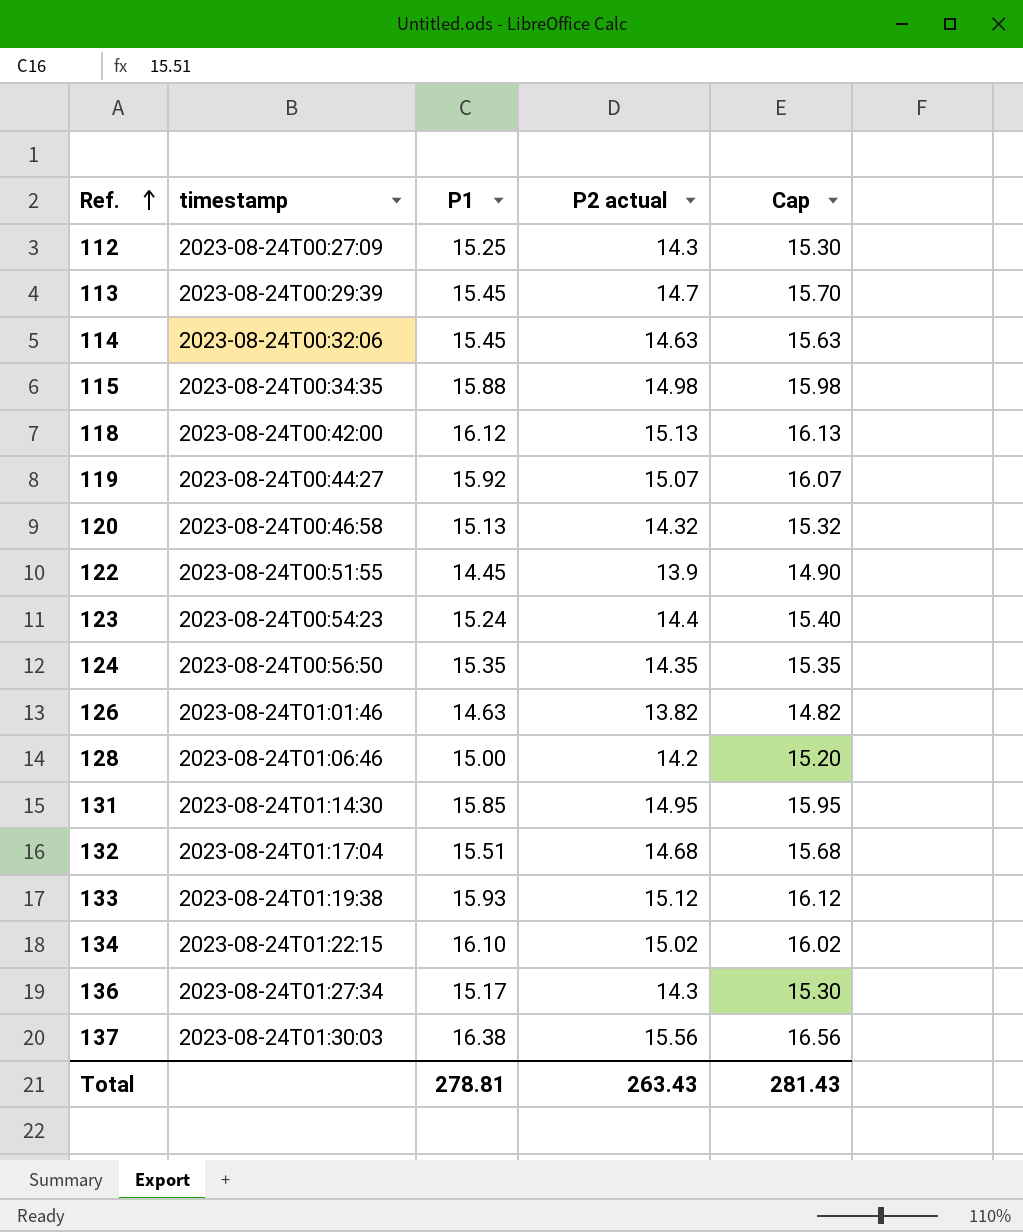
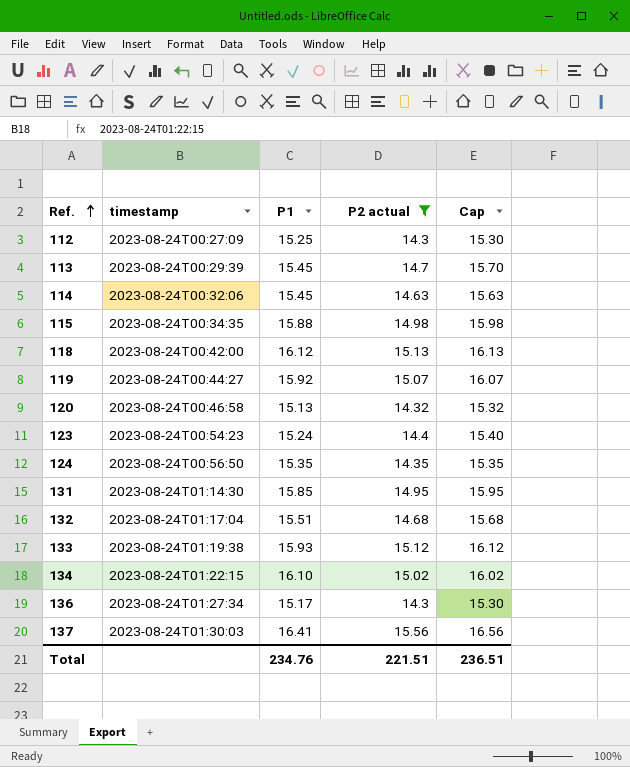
filter: none -> P2 actual >= 14.3
137 | P1: 16.38 -> 16.41
Total | P1: 278.81 -> 234.76
Total | P2 actual: 263.43 -> 221.51
Total | Cap: 281.43 -> 236.51

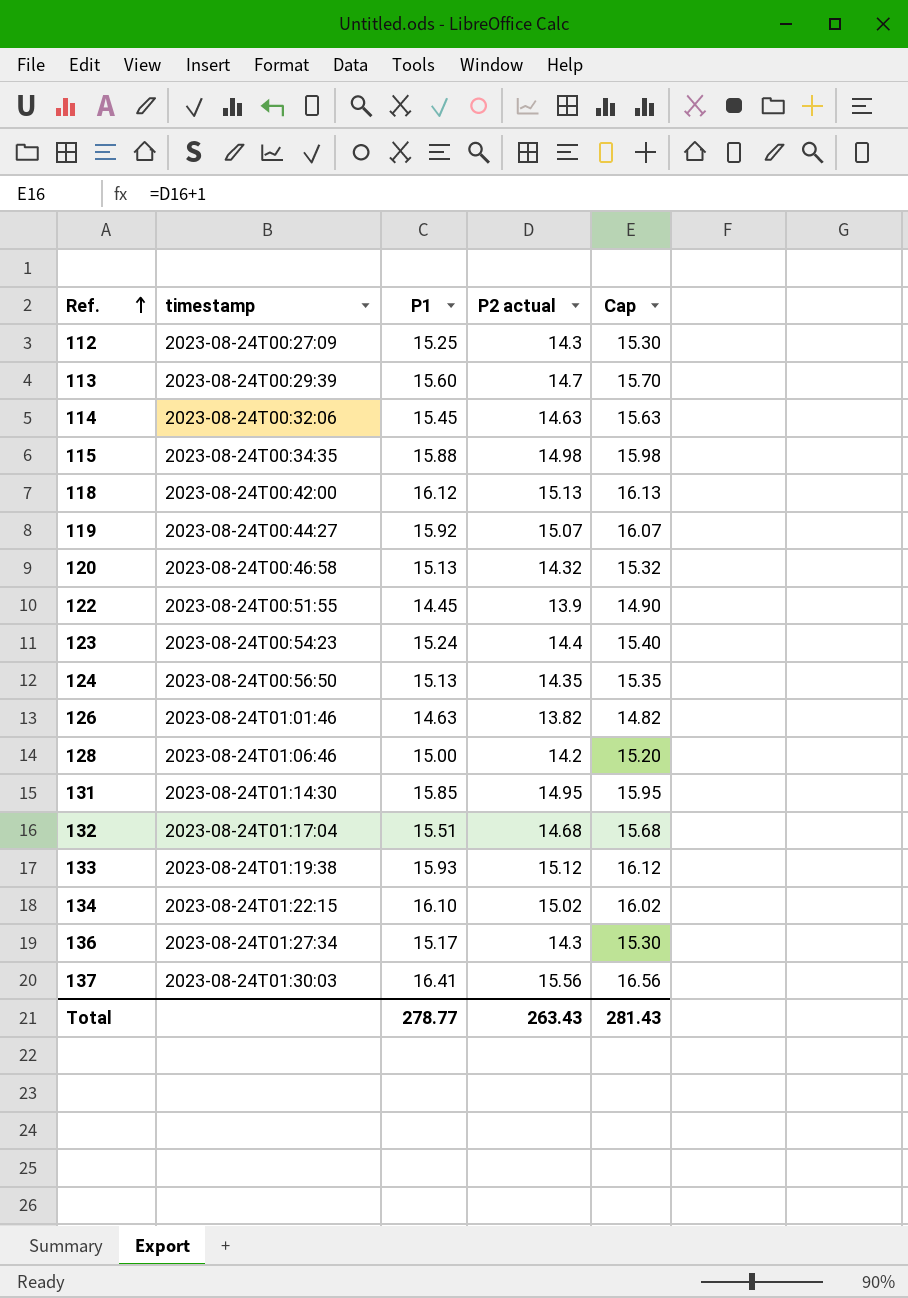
filter: P2 actual >= 14.3 -> none
113 | P1: 15.45 -> 15.60
124 | P1: 15.35 -> 15.13
Total | P1: 234.76 -> 278.77
Total | P2 actual: 221.51 -> 263.43
Total | Cap: 236.51 -> 281.43

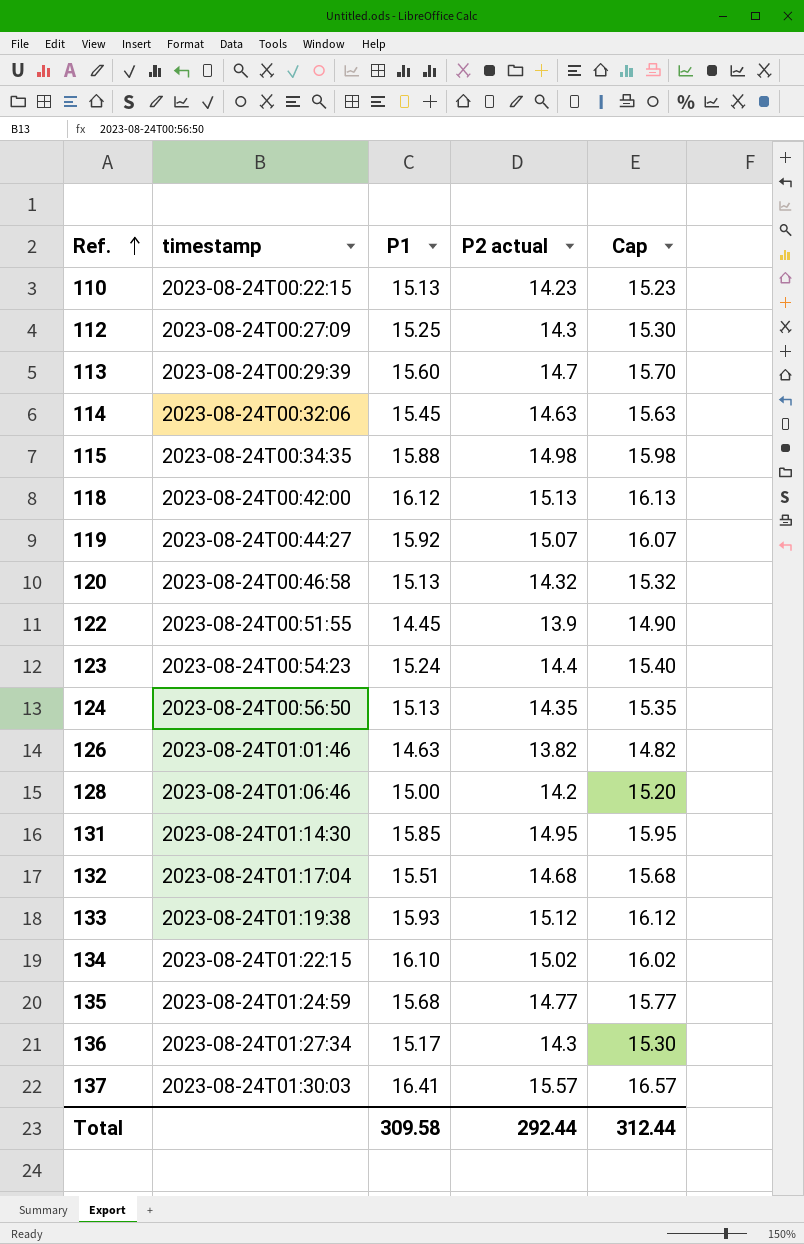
row 110: none -> 2023-08-24T00:22:15 | 15.13 | 14.23 | 15.23
row 135: none -> 2023-08-24T01:24:59 | 15.68 | 14.77 | 15.77
137 | P2 actual: 15.56 -> 15.57
137 | Cap: 16.56 -> 16.57
Total | P1: 278.77 -> 309.58
Total | P2 actual: 263.43 -> 292.44
Total | Cap: 281.43 -> 312.44

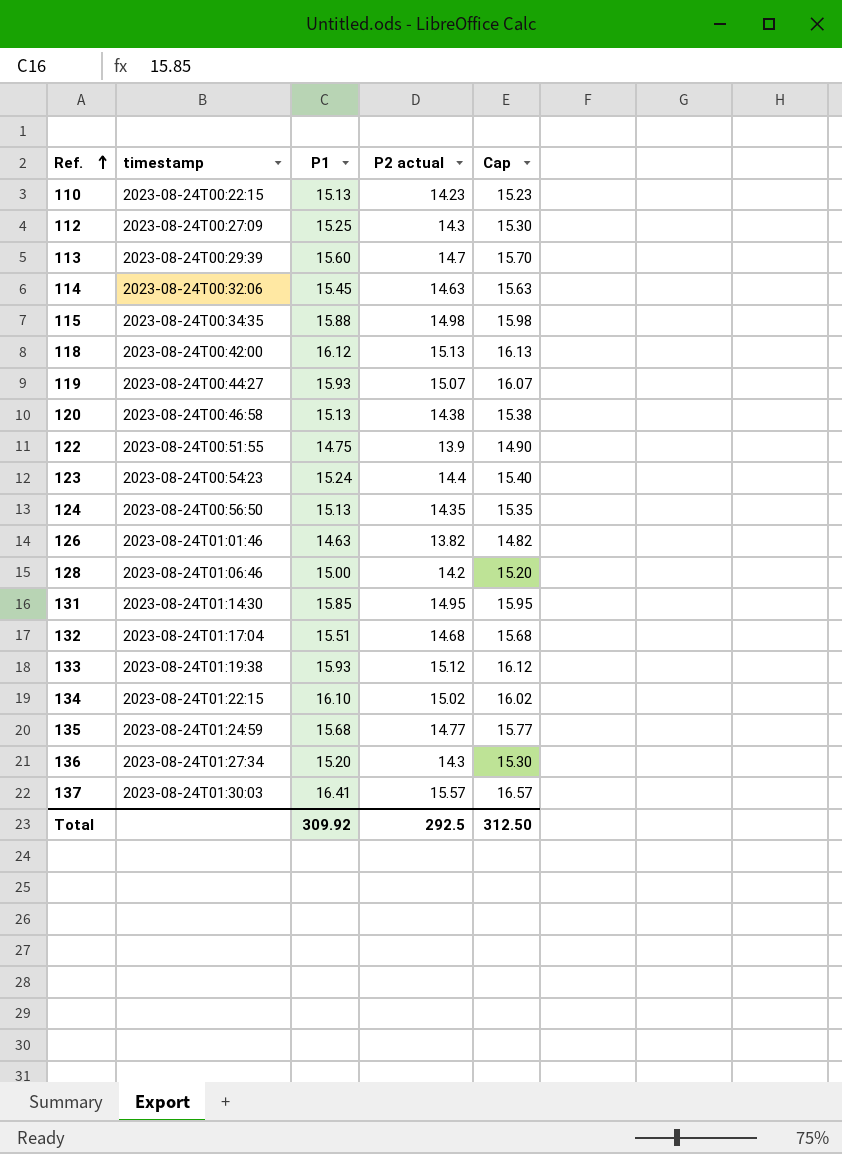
119 | P1: 15.92 -> 15.93
120 | P2 actual: 14.32 -> 14.38
120 | Cap: 15.32 -> 15.38
122 | P1: 14.45 -> 14.75
136 | P1: 15.17 -> 15.20
Total | P1: 309.58 -> 309.92
Total | P2 actual: 292.44 -> 292.5
Total | Cap: 312.44 -> 312.50

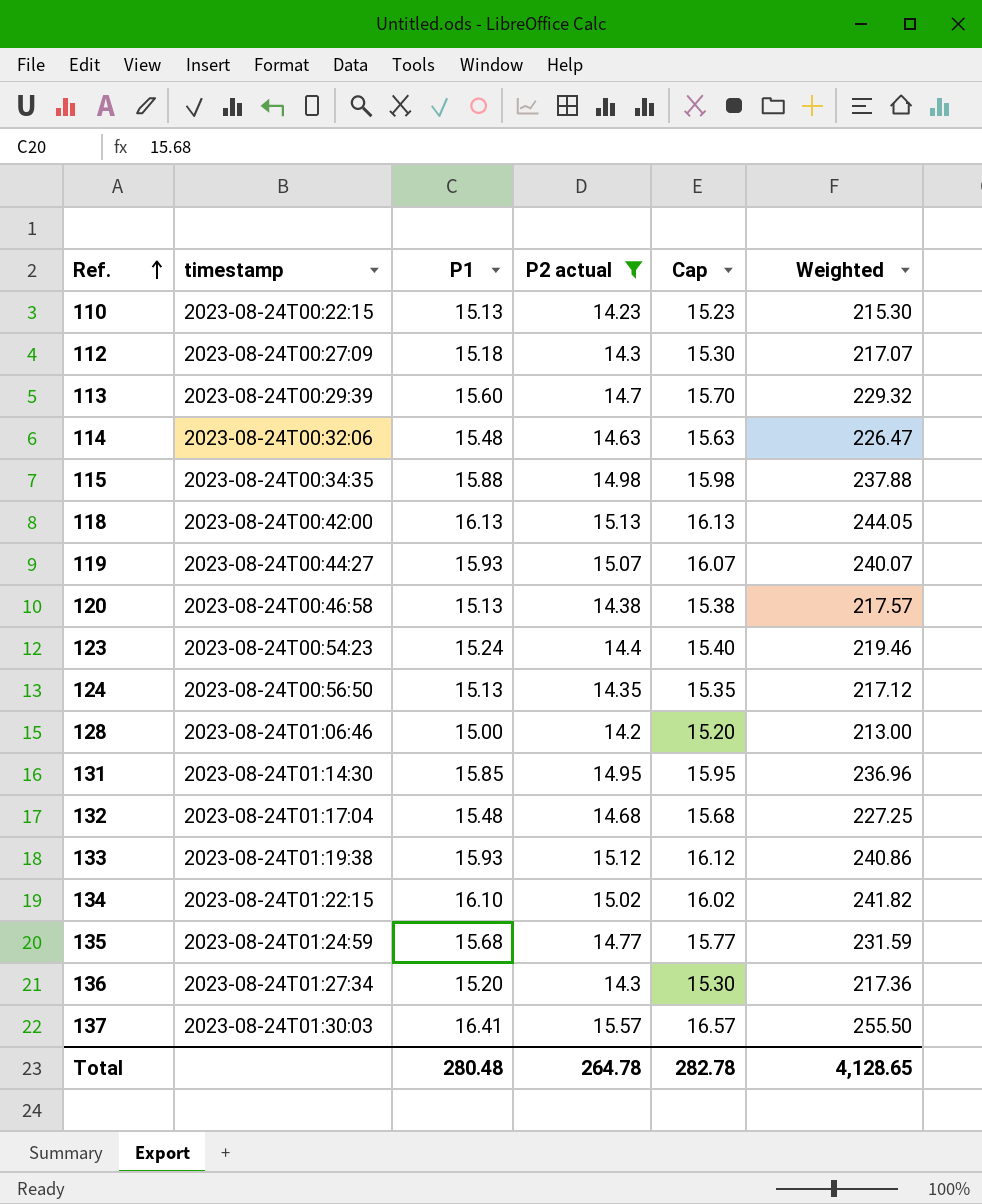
filter: none -> P2 actual >= 14.2
column Weighted | formula: none -> [P1] * [P2 actual]
112 | P1: 15.25 -> 15.18
114 | P1: 15.45 -> 15.48
118 | P1: 16.12 -> 16.13
132 | P1: 15.51 -> 15.48
Total | P1: 309.92 -> 280.48
Total | P2 actual: 292.5 -> 264.78
Total | Cap: 312.50 -> 282.78

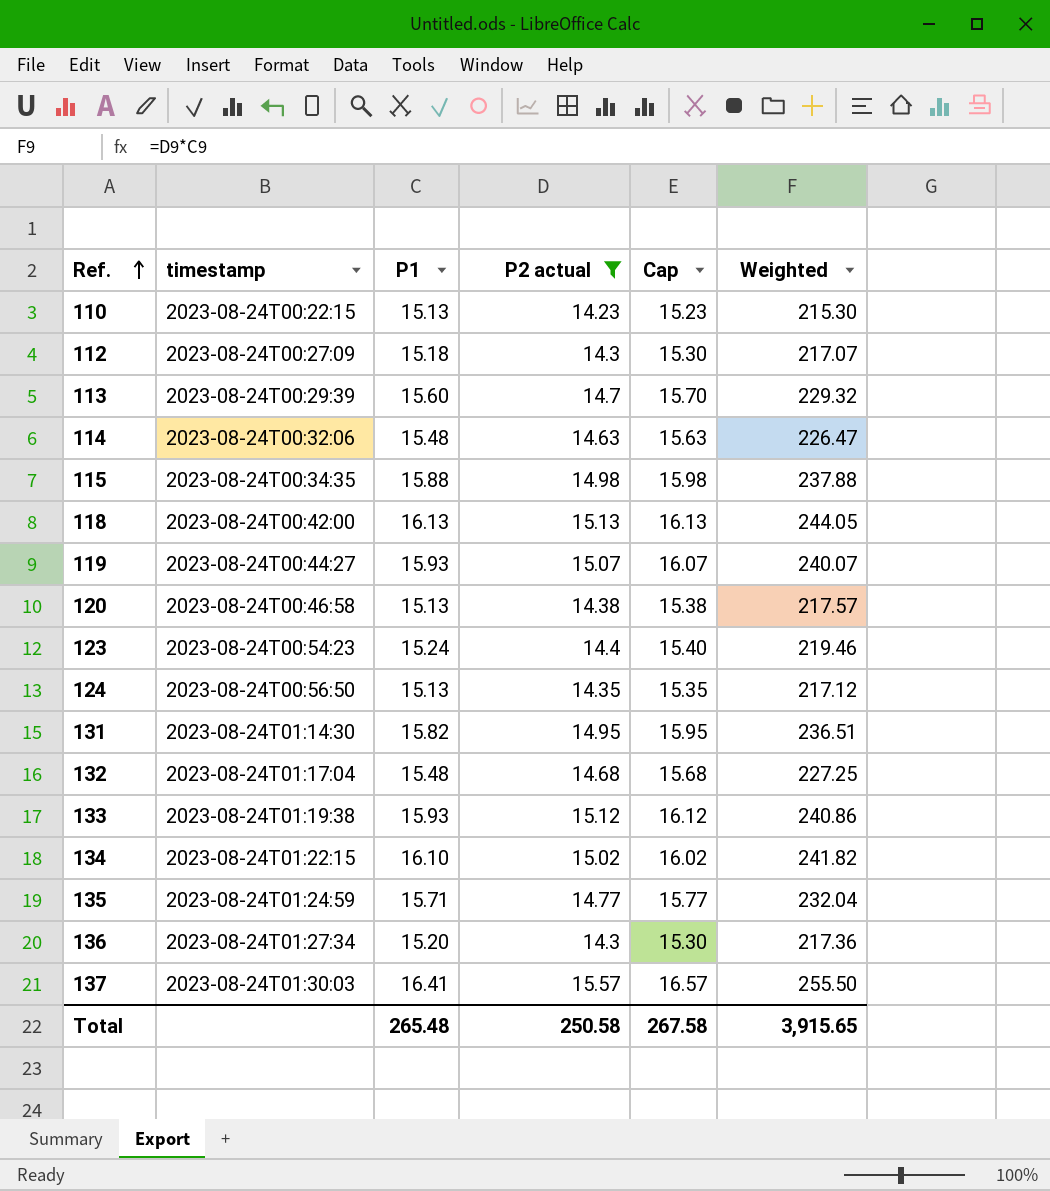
row 128: 2023-08-24T01:06:46 | 15.00 | 14.2 | 15.20 | 213.00 -> none
131 | P1: 15.85 -> 15.82
131 | Weighted: 236.96 -> 236.51
135 | P1: 15.68 -> 15.71
135 | Weighted: 231.59 -> 232.04
Total | P1: 280.48 -> 265.48
Total | P2 actual: 264.78 -> 250.58
Total | Cap: 282.78 -> 267.58
Total | Weighted: 4,128.65 -> 3,915.65

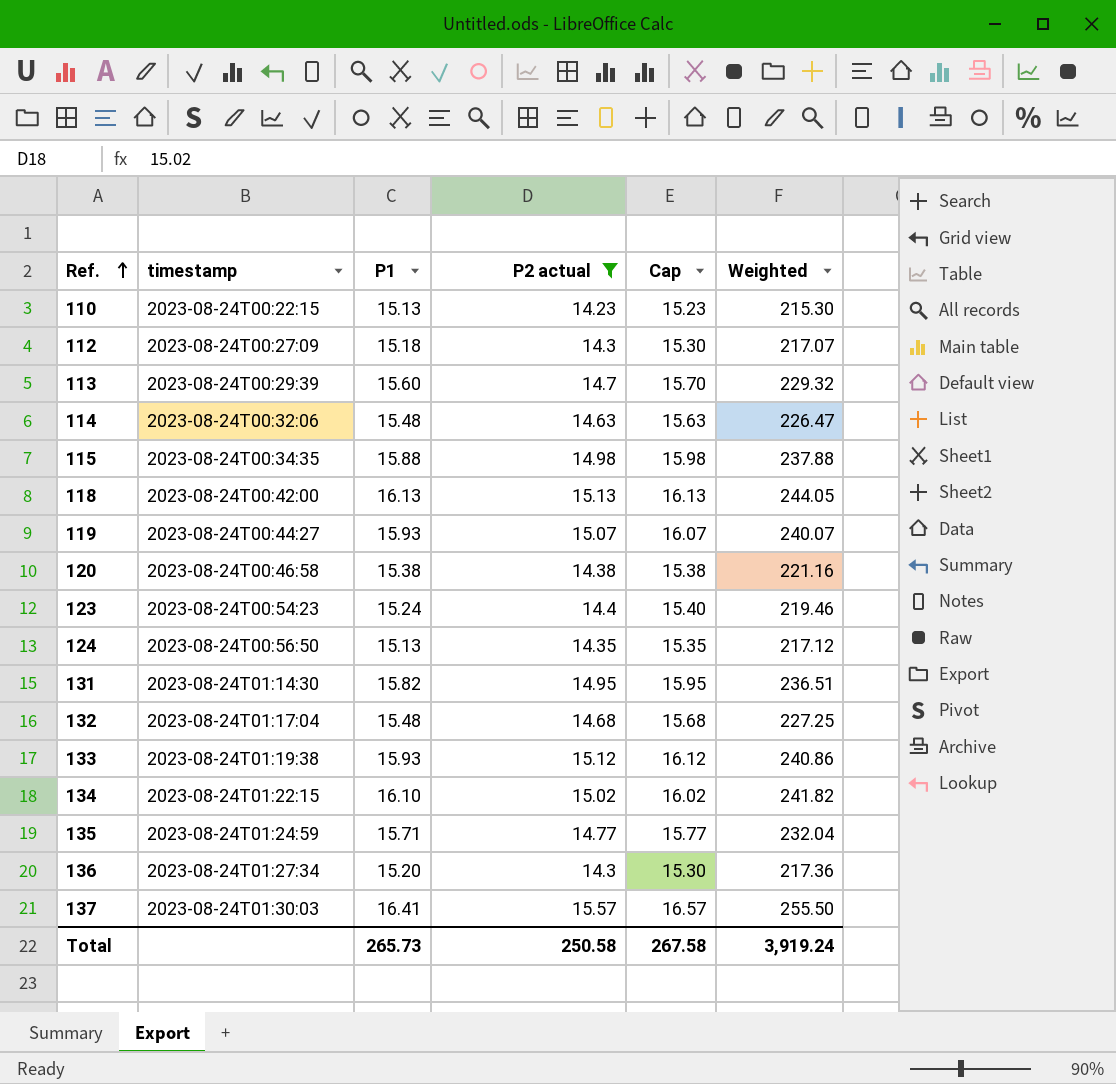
120 | P1: 15.13 -> 15.38
120 | Weighted: 217.57 -> 221.16
Total | P1: 265.48 -> 265.73
Total | Weighted: 3,915.65 -> 3,919.24

